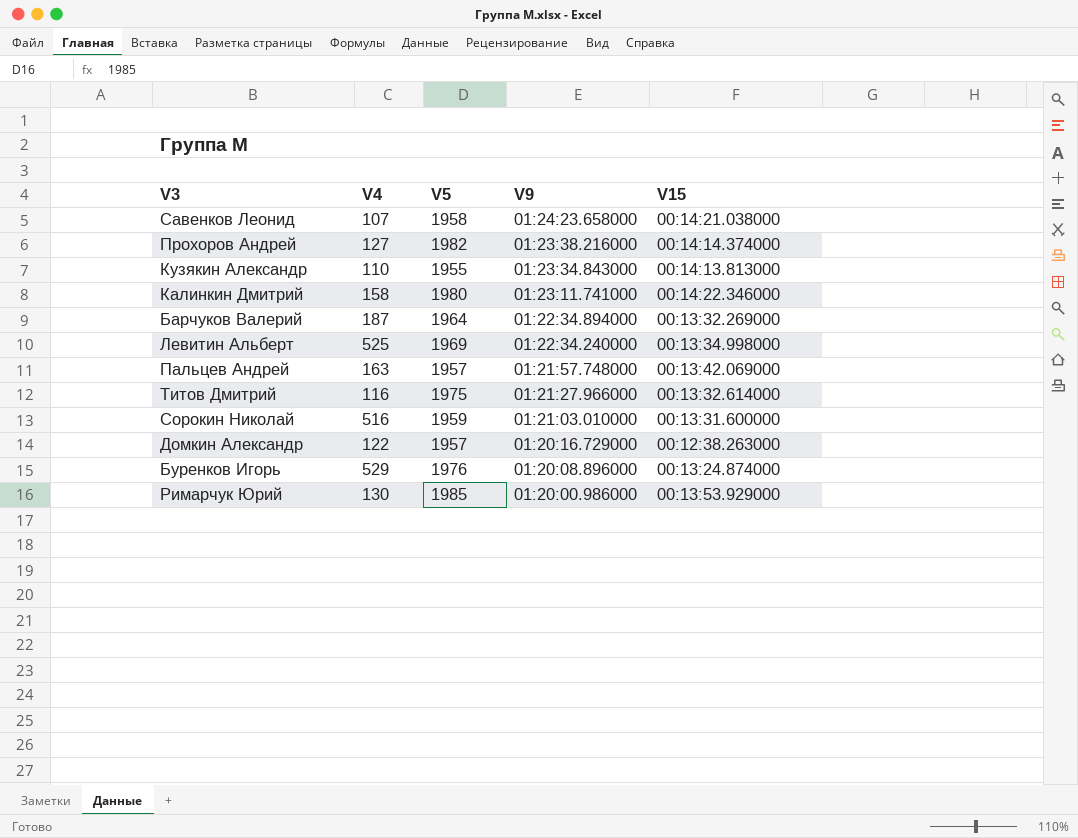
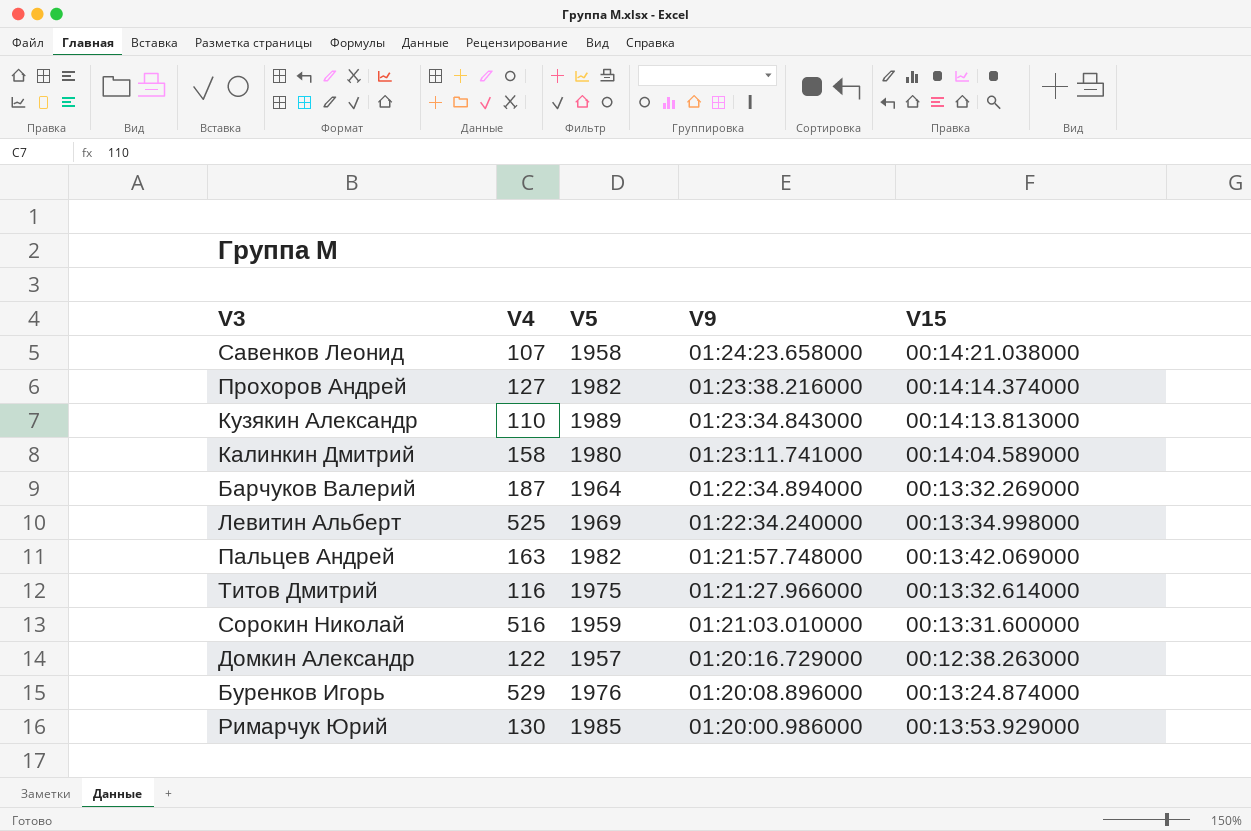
Кузякин Александр | V5: 1955 -> 1989
Калинкин Дмитрий | V15: 00:14:22.346000 -> 00:14:04.589000
Пальцев Андрей | V5: 1957 -> 1982

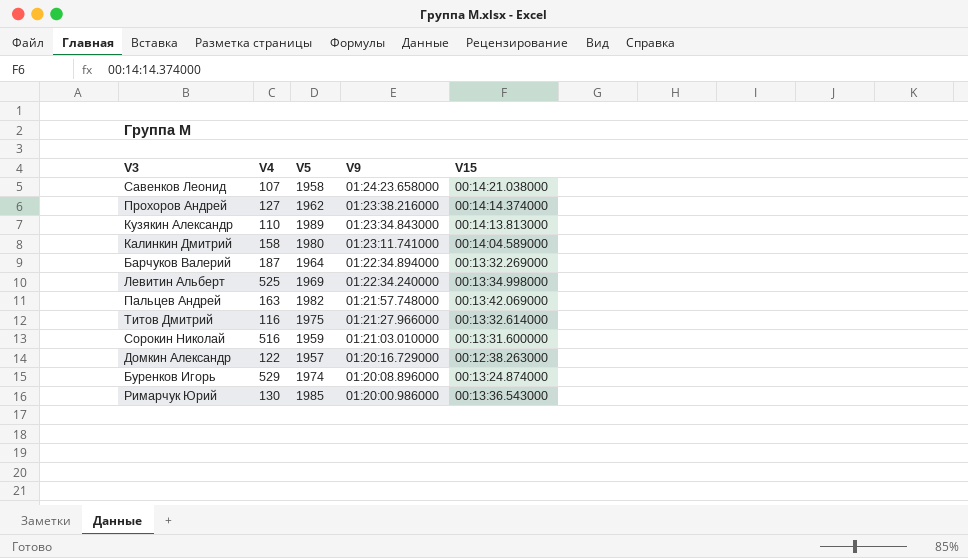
Прохоров Андрей | V5: 1982 -> 1962
Буренков Игорь | V5: 1976 -> 1974
Римарчук Юрий | V15: 00:13:53.929000 -> 00:13:36.543000

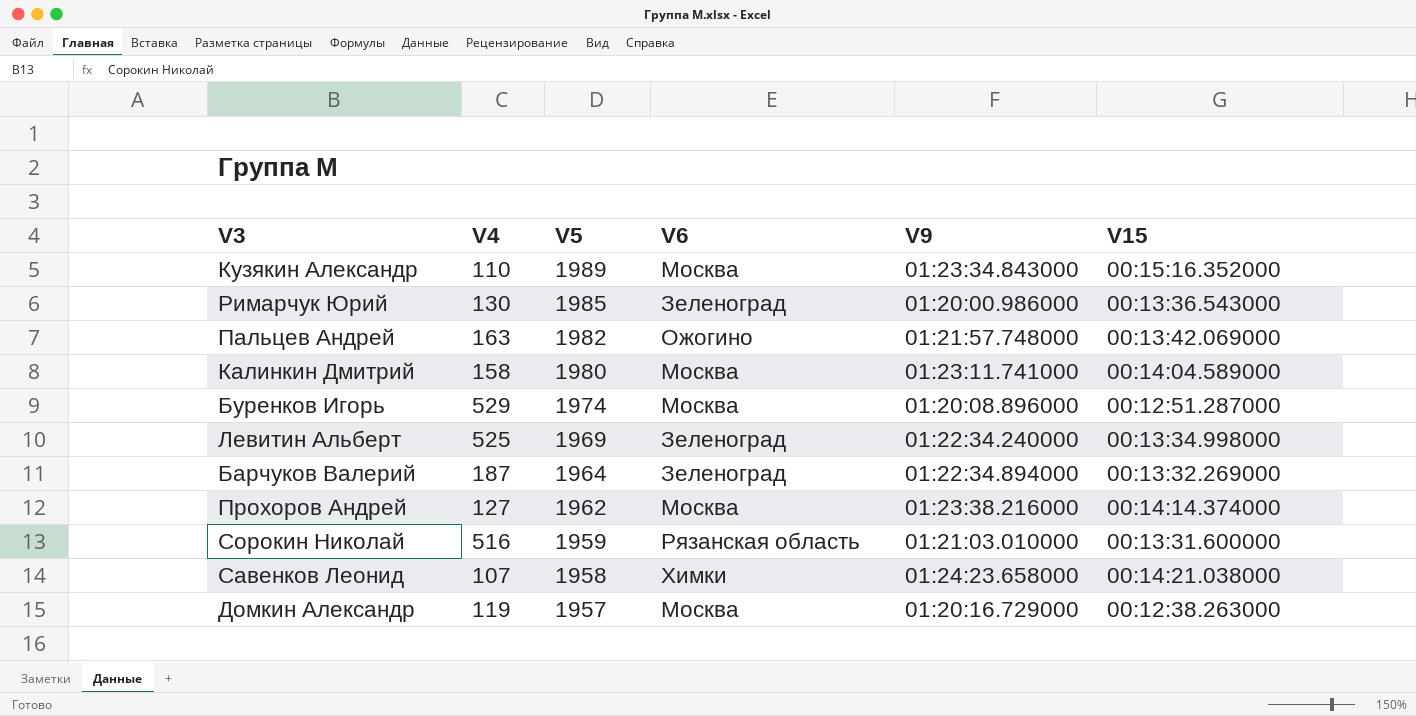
row order: V9 descending -> V5 descending
column V6 | position: none -> 4
row Титов Дмитрий: 116 | 1975 | 01:21:27.966000 | 00:13:32.614000 -> none
Кузякин Александр | V15: 00:14:13.813000 -> 00:15:16.352000
Буренков Игорь | V15: 00:13:24.874000 -> 00:12:51.287000
Домкин Александр | V4: 122 -> 119

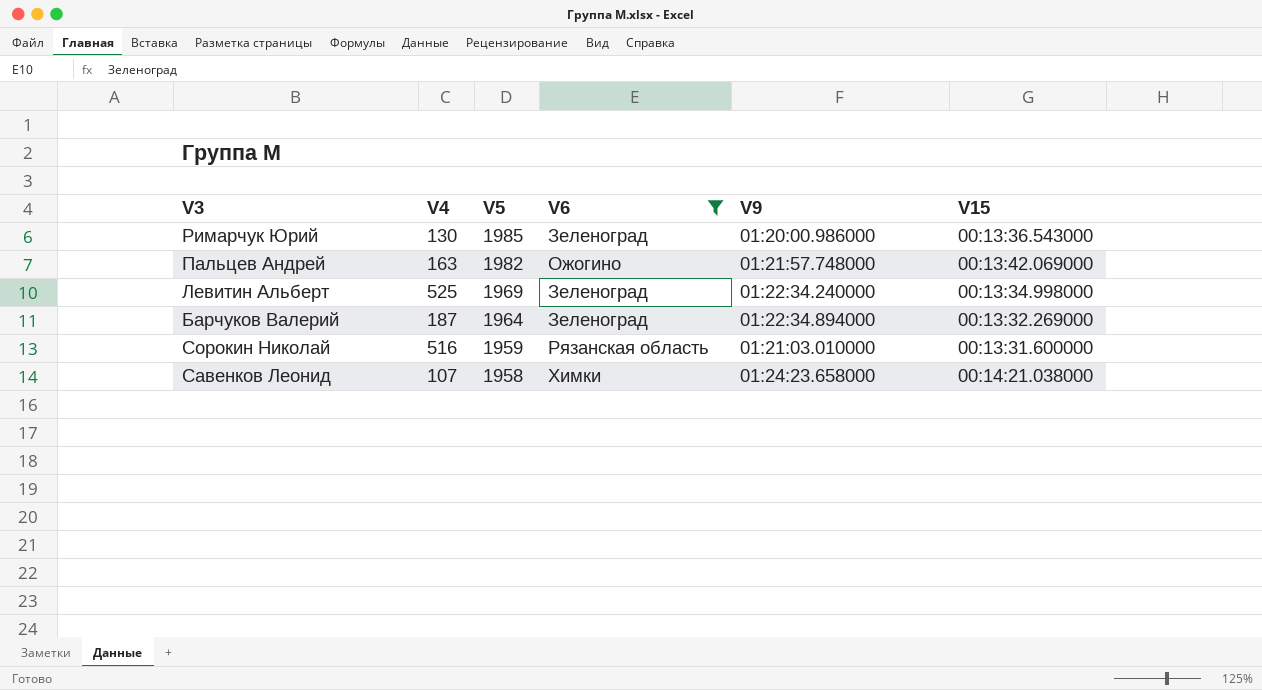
filter: none -> V6 != Москва

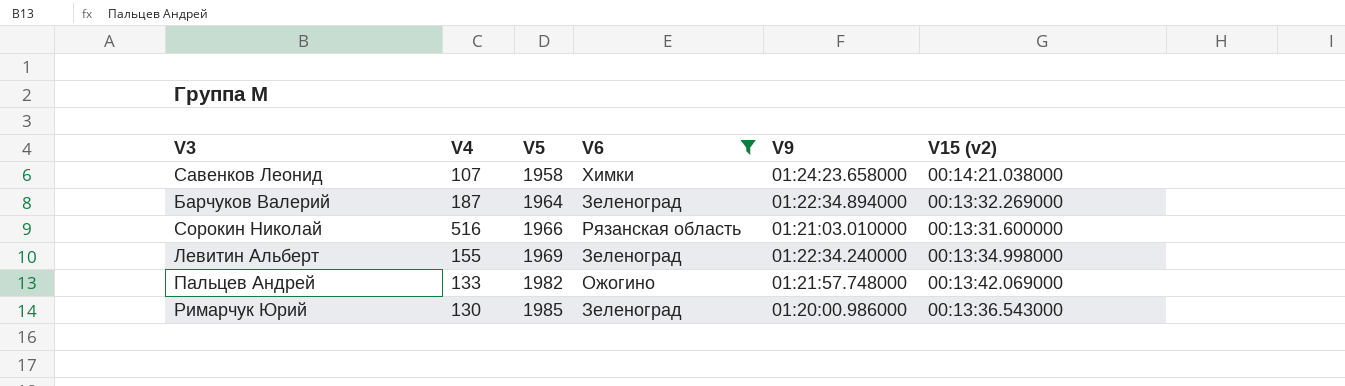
row order: V5 descending -> V5 ascending
column name: V15 -> V15 (v2)
Сорокин Николай | V5: 1959 -> 1966
Левитин Альберт | V4: 525 -> 155
Пальцев Андрей | V4: 163 -> 133

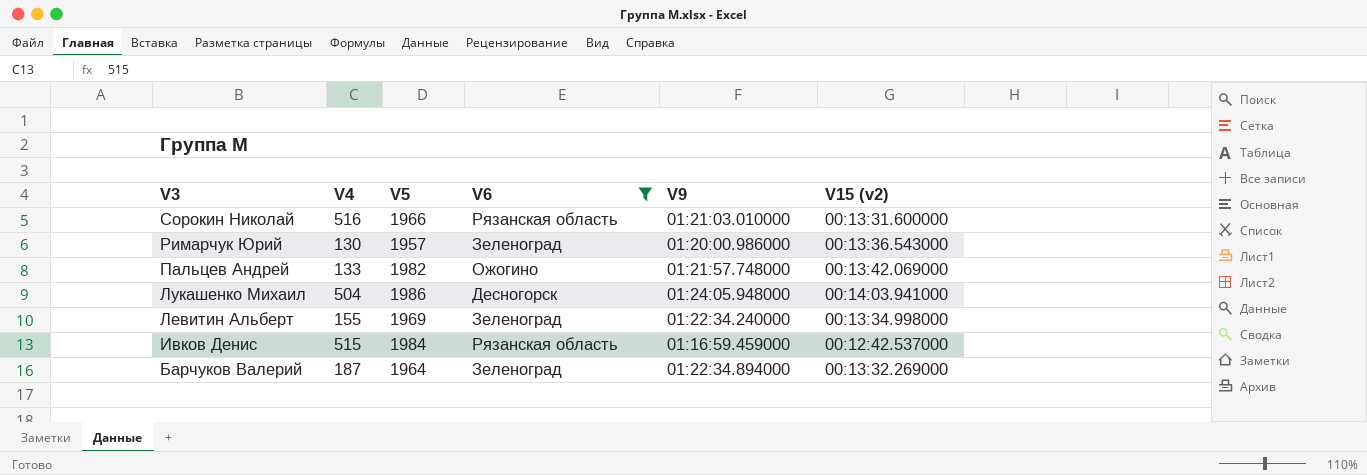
row order: V5 ascending -> V3 descending
row Савенков Леонид: 107 | 1958 | Химки | 01:24:23.658000 | 00:14:21.038000 -> none
Римарчук Юрий | V5: 1985 -> 1957
row Лукашенко Михаил: none -> 504 | 1986 | Десногорск | 01:24:05.948000 | 00:14:03.941000
row Ивков Денис: none -> 515 | 1984 | Рязанская область | 01:16:59.459000 | 00:12:42.537000

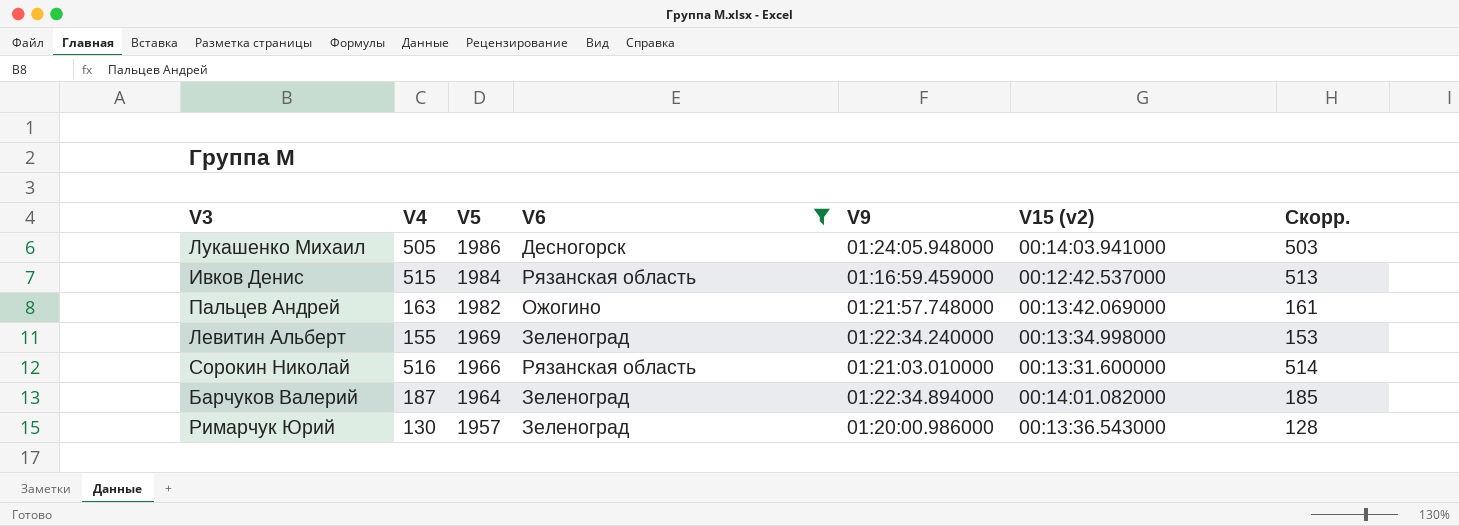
row order: V3 descending -> V5 descending
column Скорр. | formula: none -> [V4] - 2
Лукашенко Михаил | V4: 504 -> 505
Пальцев Андрей | V4: 133 -> 163
Барчуков Валерий | V15 (v2): 00:13:32.269000 -> 00:14:01.082000

